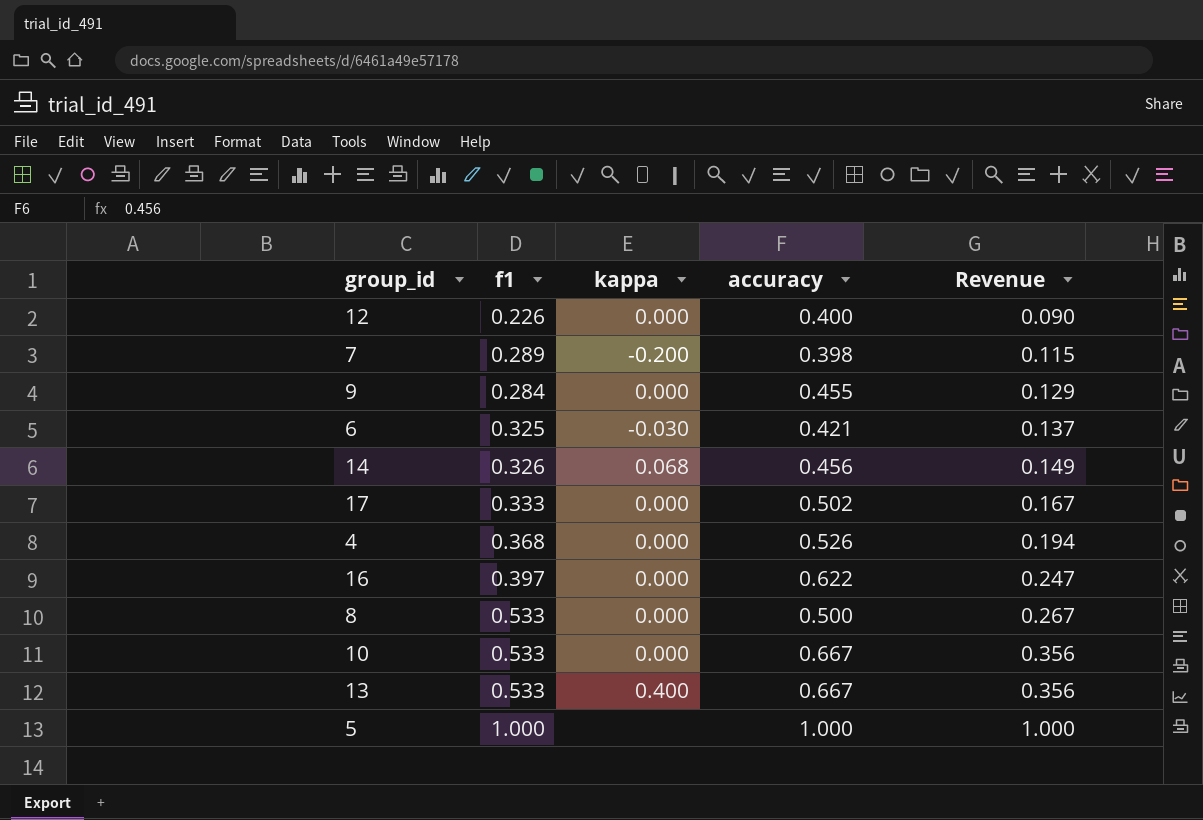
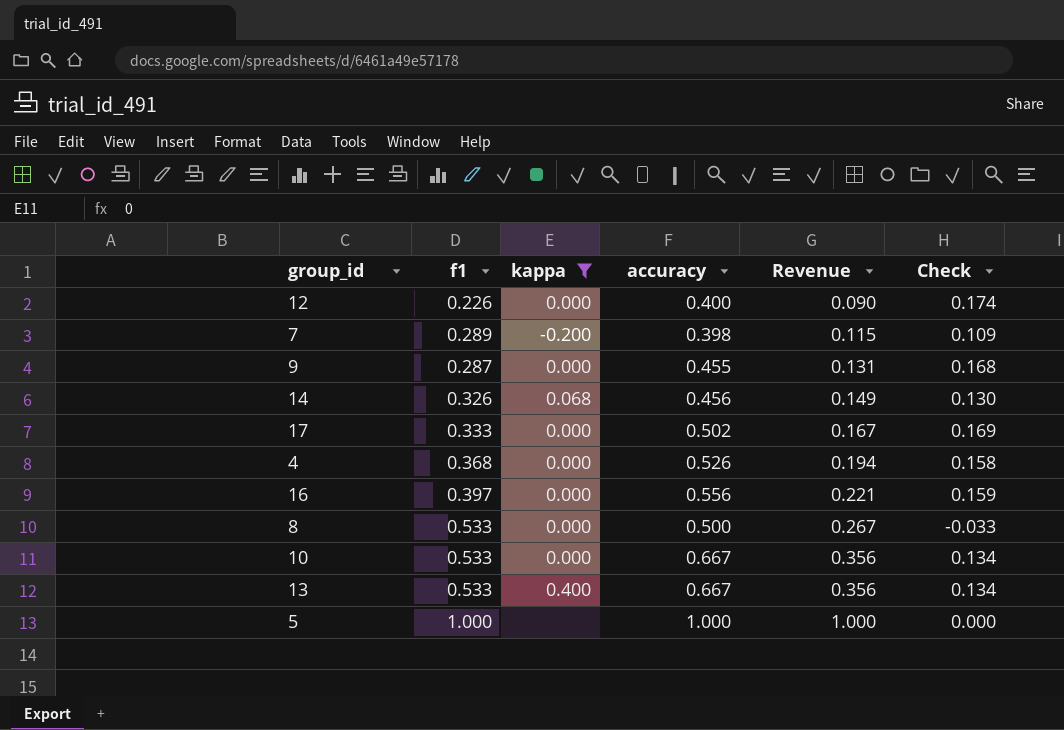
filter: none -> kappa != -0.030
column Check | formula: none -> [accuracy] - [f1]
9 | f1: 0.284 -> 0.287
9 | Revenue: 0.129 -> 0.131
16 | accuracy: 0.622 -> 0.556
16 | Revenue: 0.247 -> 0.221

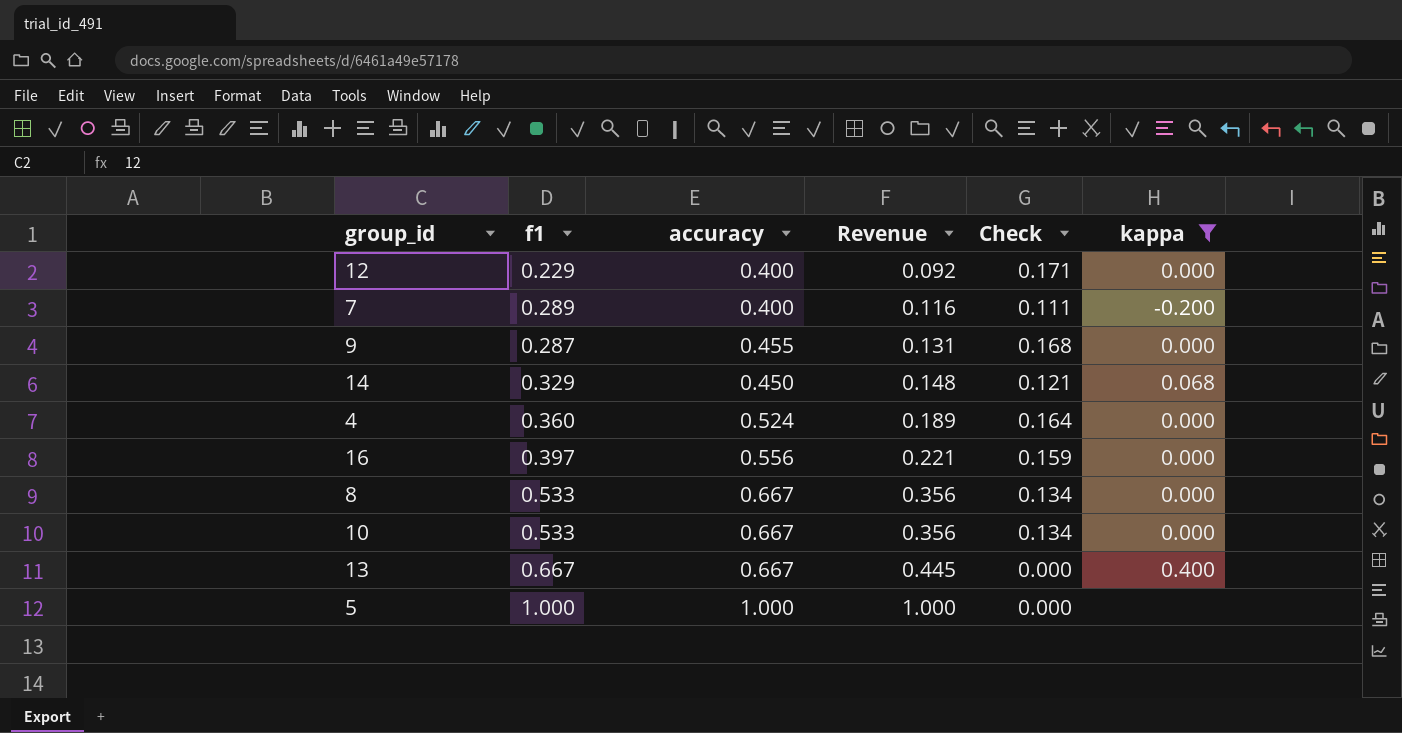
column kappa | position: 3 -> 6
row 17: 0.333 | 0.000 | 0.502 | 0.167 | 0.169 -> none
12 | f1: 0.226 -> 0.229
12 | Revenue: 0.090 -> 0.092
12 | Check: 0.174 -> 0.171
7 | accuracy: 0.398 -> 0.400
7 | Revenue: 0.115 -> 0.116
7 | Check: 0.109 -> 0.111
14 | f1: 0.326 -> 0.329
14 | accuracy: 0.456 -> 0.450
14 | Revenue: 0.149 -> 0.148
14 | Check: 0.130 -> 0.121
4 | f1: 0.368 -> 0.360
4 | accuracy: 0.526 -> 0.524
4 | Revenue: 0.194 -> 0.189
4 | Check: 0.158 -> 0.164
8 | accuracy: 0.500 -> 0.667
8 | Revenue: 0.267 -> 0.356
8 | Check: -0.033 -> 0.134
13 | f1: 0.533 -> 0.667
13 | Revenue: 0.356 -> 0.445
13 | Check: 0.134 -> 0.000

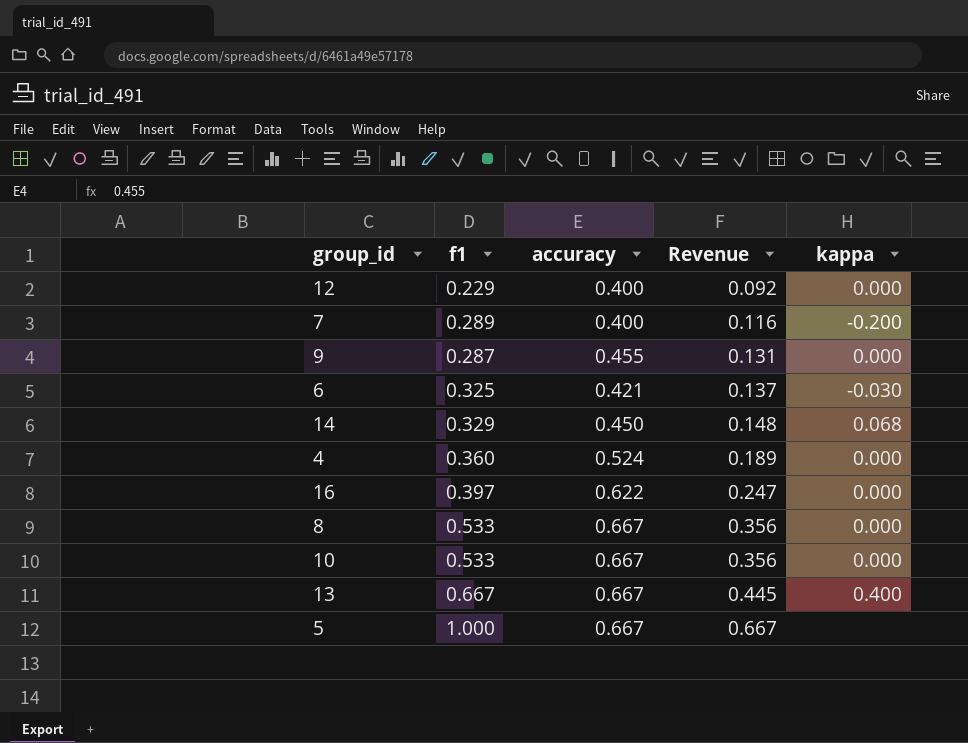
filter: kappa != -0.030 -> none
column Check | formula: [accuracy] - [f1] -> none
16 | accuracy: 0.556 -> 0.622
16 | Revenue: 0.221 -> 0.247
5 | accuracy: 1.000 -> 0.667
5 | Revenue: 1.000 -> 0.667

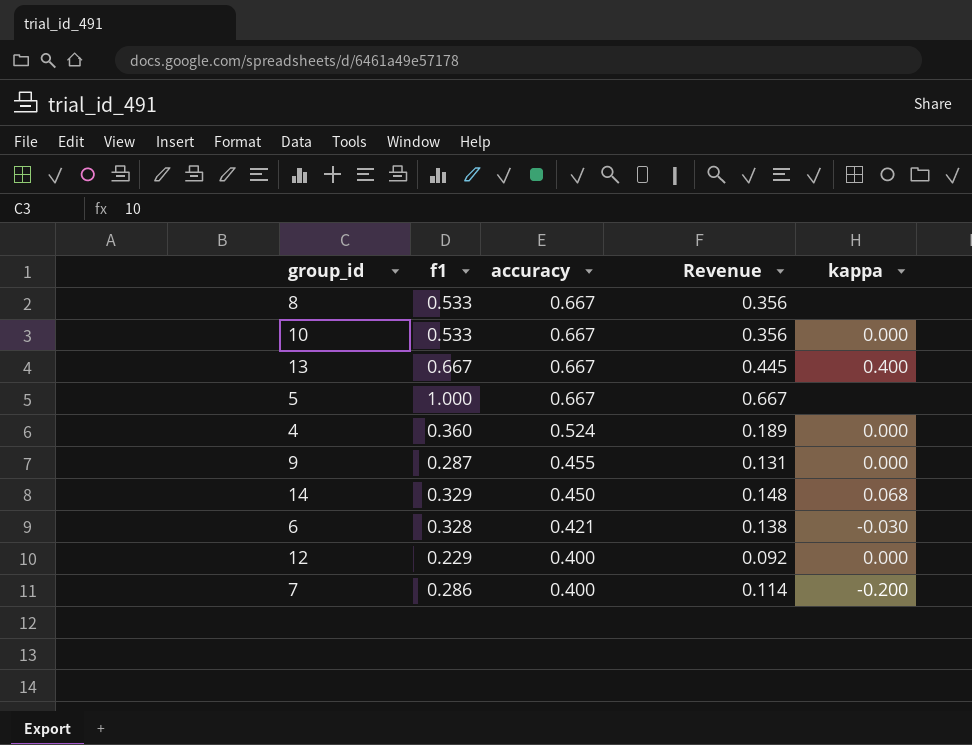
row order: Revenue ascending -> accuracy descending
row 16: 0.397 | 0.622 | 0.247 | 0.000 -> none
8 | kappa: 0.000 -> none
6 | f1: 0.325 -> 0.328
6 | Revenue: 0.137 -> 0.138
7 | f1: 0.289 -> 0.286
7 | Revenue: 0.116 -> 0.114

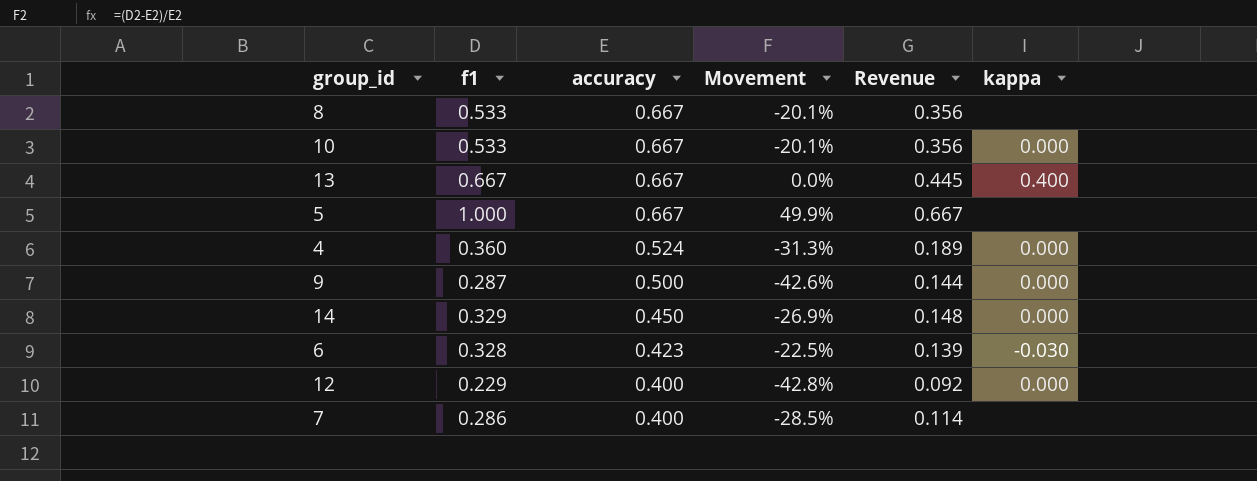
column Movement | formula: none -> ([f1] - [accuracy]) / [accuracy]
9 | accuracy: 0.455 -> 0.500
9 | Revenue: 0.131 -> 0.144
14 | kappa: 0.068 -> 0.000
6 | accuracy: 0.421 -> 0.423
6 | Revenue: 0.138 -> 0.139
7 | kappa: -0.200 -> none

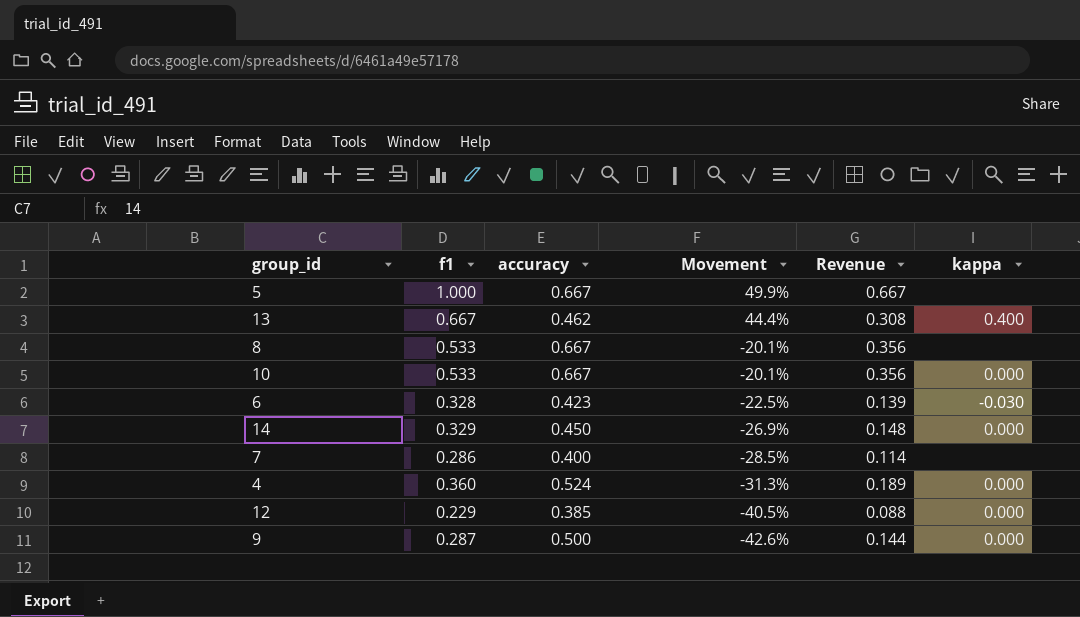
row order: accuracy descending -> Movement descending
13 | accuracy: 0.667 -> 0.462
13 | Movement: 0.0% -> 44.4%
13 | Revenue: 0.445 -> 0.308
12 | accuracy: 0.400 -> 0.385
12 | Movement: -42.8% -> -40.5%
12 | Revenue: 0.092 -> 0.088

